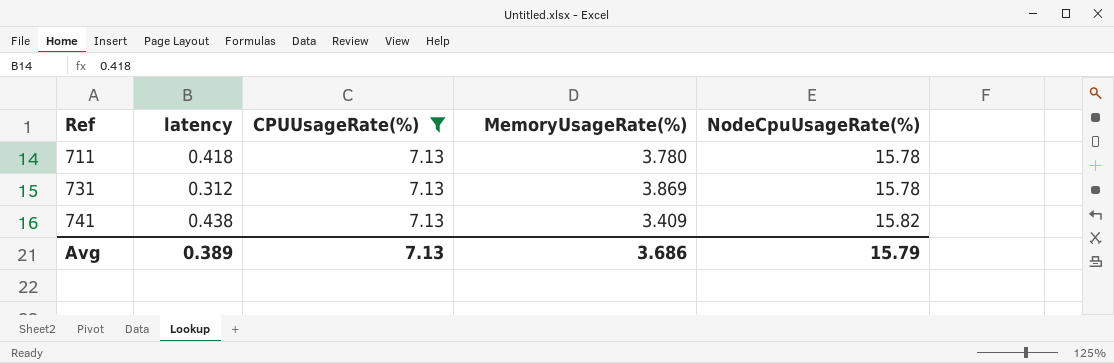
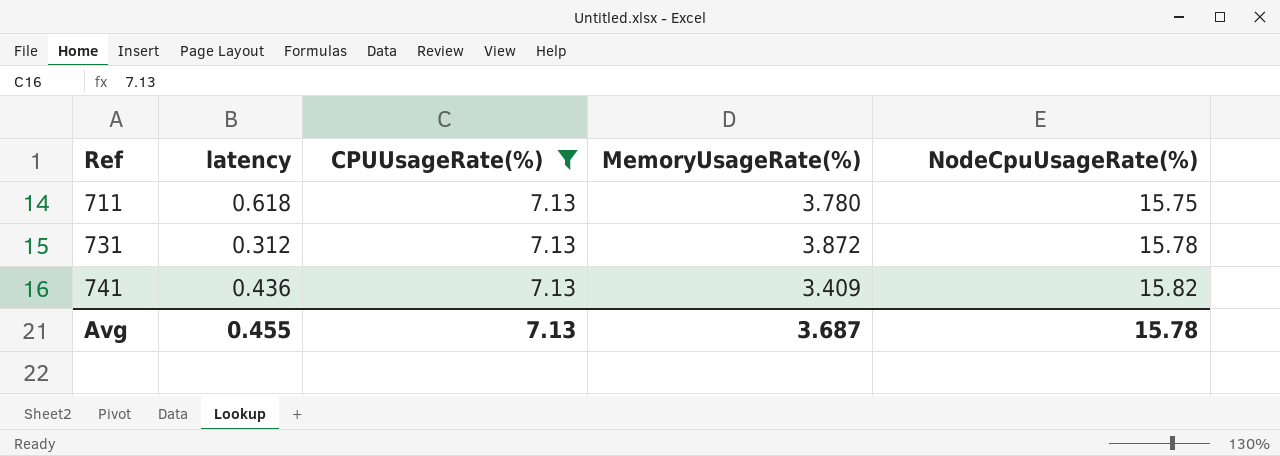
711 | latency: 0.418 -> 0.618
711 | NodeCpuUsageRate(%): 15.78 -> 15.75
731 | MemoryUsageRate(%): 3.869 -> 3.872
741 | latency: 0.438 -> 0.436
Avg | latency: 0.389 -> 0.455
Avg | MemoryUsageRate(%): 3.686 -> 3.687
Avg | NodeCpuUsageRate(%): 15.79 -> 15.78

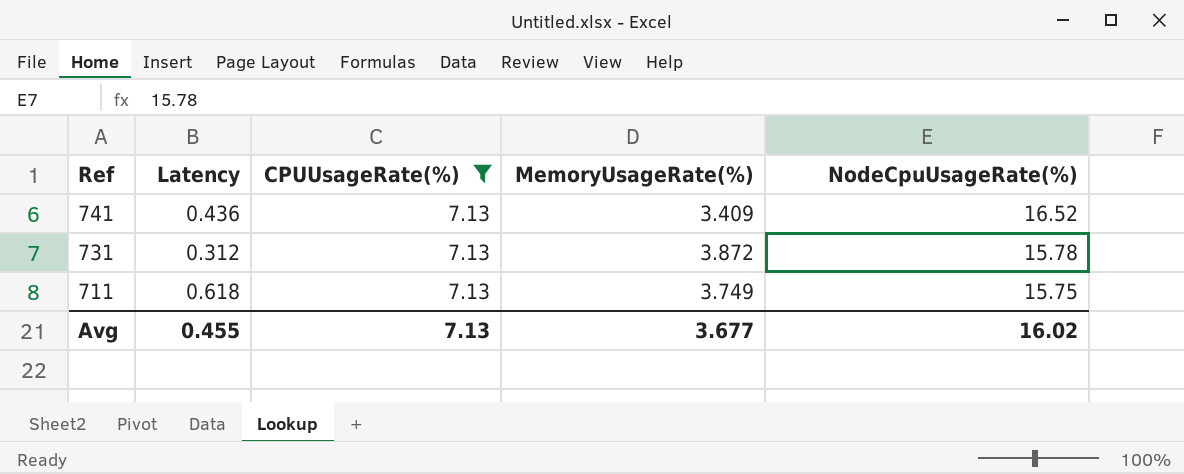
row order: Ref ascending -> Ref descending
column name: latency -> Latency
741 | NodeCpuUsageRate(%): 15.82 -> 16.52
711 | MemoryUsageRate(%): 3.780 -> 3.749
Avg | MemoryUsageRate(%): 3.687 -> 3.677
Avg | NodeCpuUsageRate(%): 15.78 -> 16.02

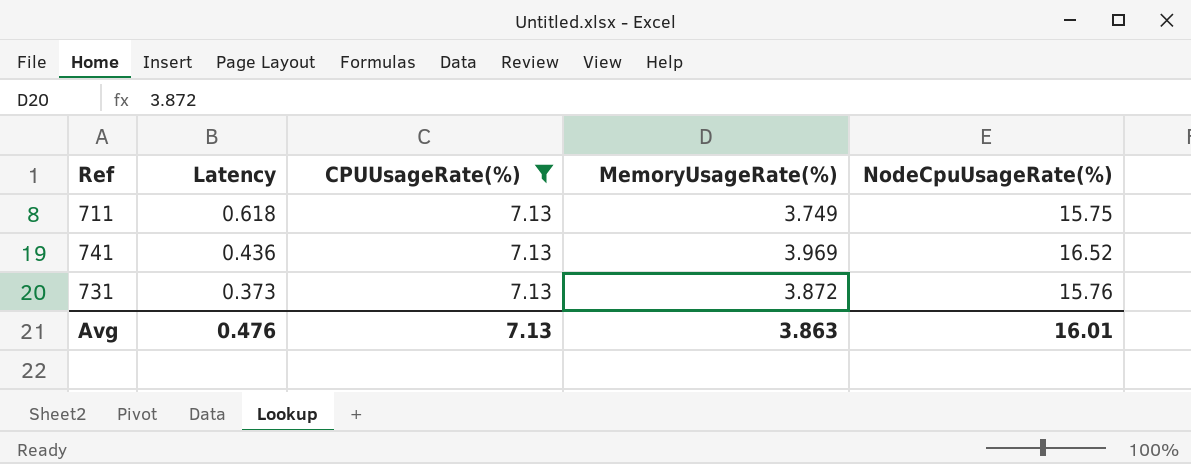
row order: Ref descending -> Latency descending
741 | MemoryUsageRate(%): 3.409 -> 3.969
731 | Latency: 0.312 -> 0.373
731 | NodeCpuUsageRate(%): 15.78 -> 15.76
Avg | Latency: 0.455 -> 0.476
Avg | MemoryUsageRate(%): 3.677 -> 3.863
Avg | NodeCpuUsageRate(%): 16.02 -> 16.01

